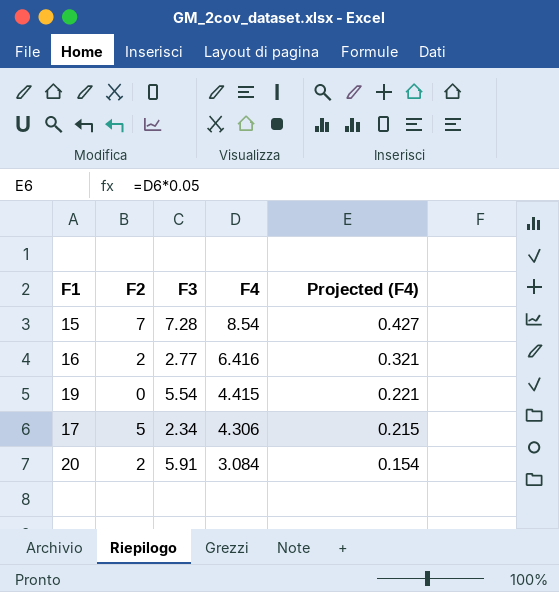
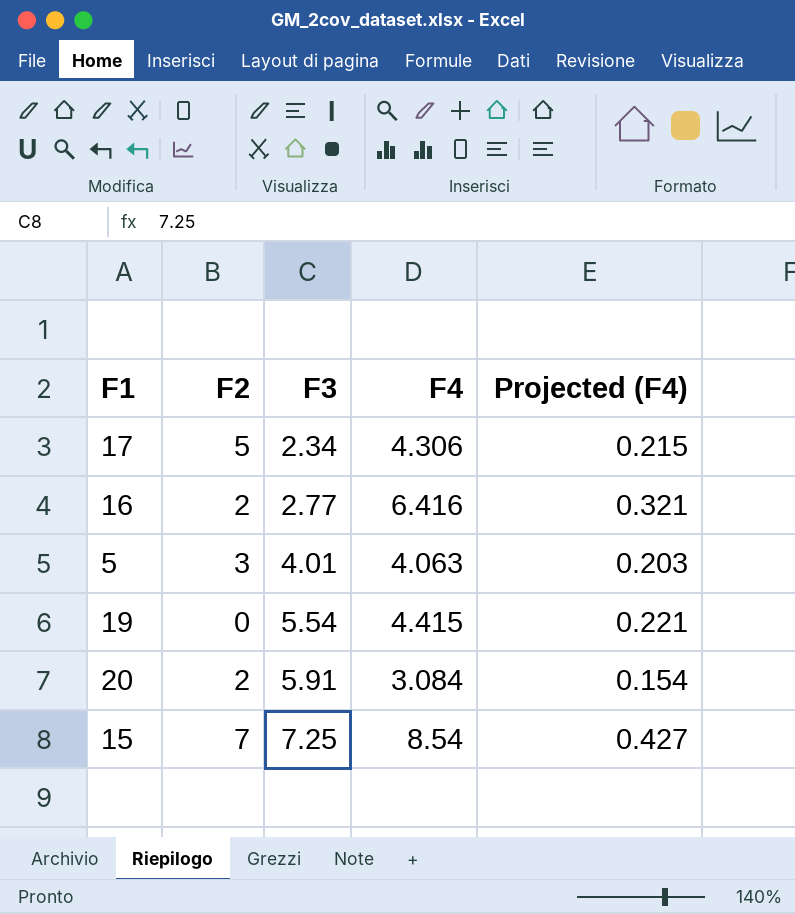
row order: F4 descending -> F3 ascending
row 5: none -> 3 | 4.01 | 4.063 | 0.203
15 | F3: 7.28 -> 7.25

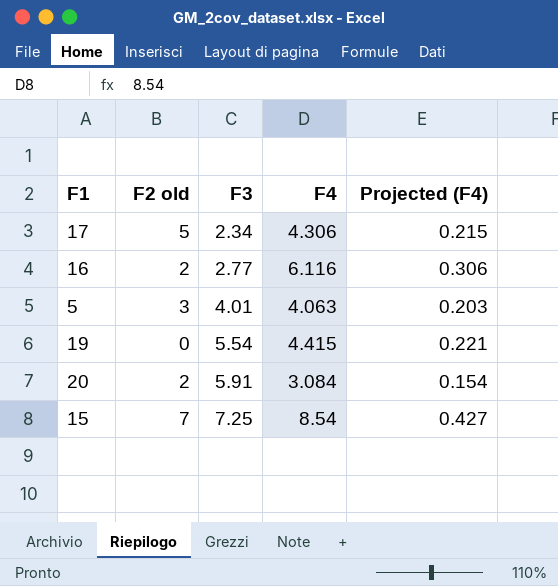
column name: F2 -> F2 old
16 | F4: 6.416 -> 6.116
16 | Projected (F4): 0.321 -> 0.306

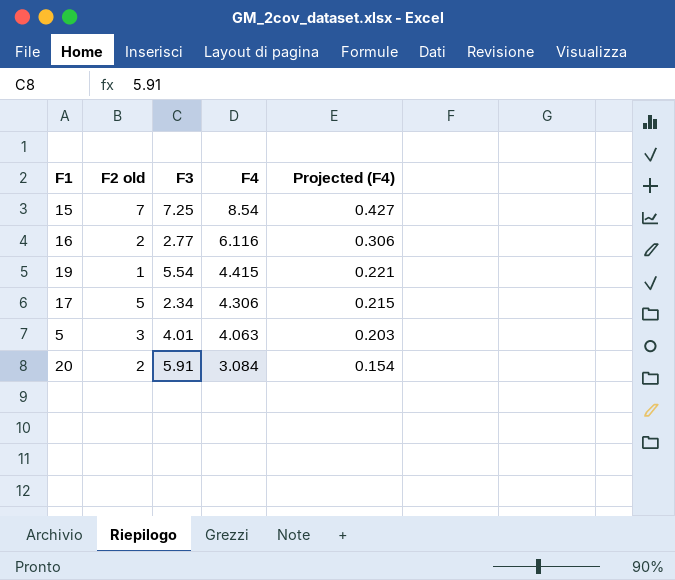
row order: F3 ascending -> F4 descending
19 | F2 old: 0 -> 1

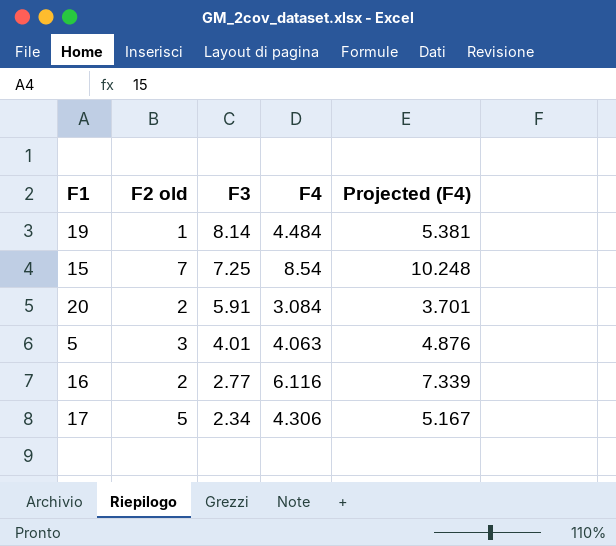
row order: F4 descending -> F3 descending
column Projected (F4) | formula: [F4] * 0.05 -> [F4] * 1.2
19 | F3: 5.54 -> 8.14
19 | F4: 4.415 -> 4.484

